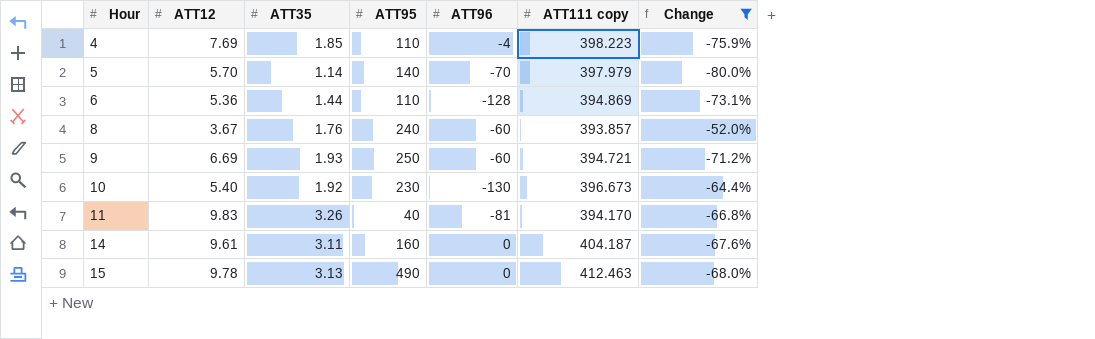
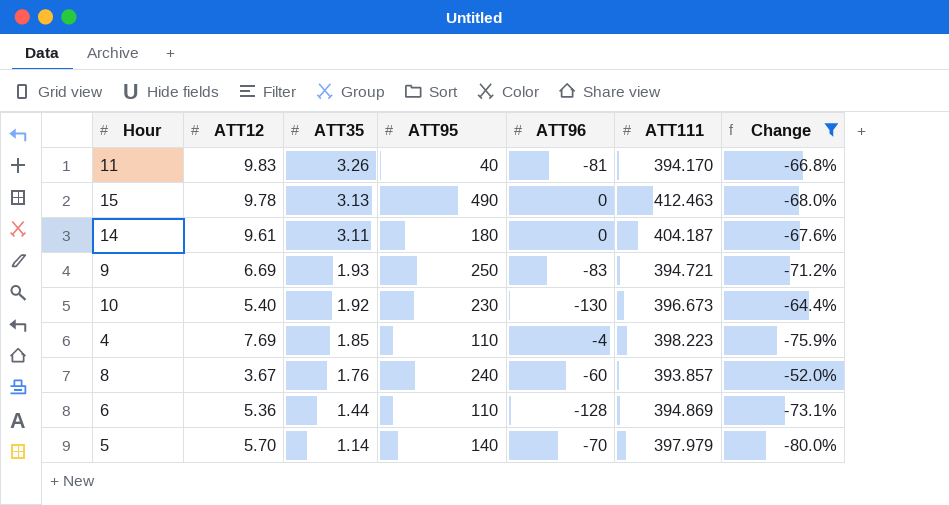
row order: Hour ascending -> ATT35 descending
column name: ATT111 copy -> ATT111
14 | ATT95: 160 -> 180
9 | ATT96: -60 -> -83

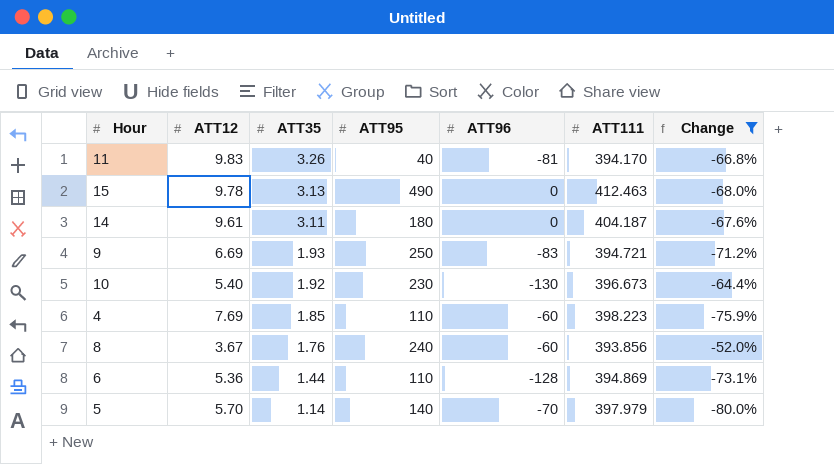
4 | ATT96: -4 -> -60
8 | ATT111: 393.857 -> 393.856

